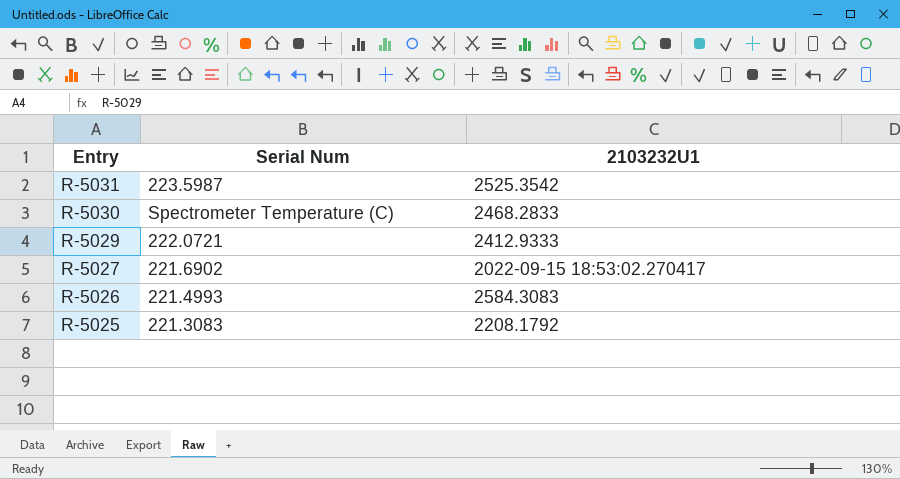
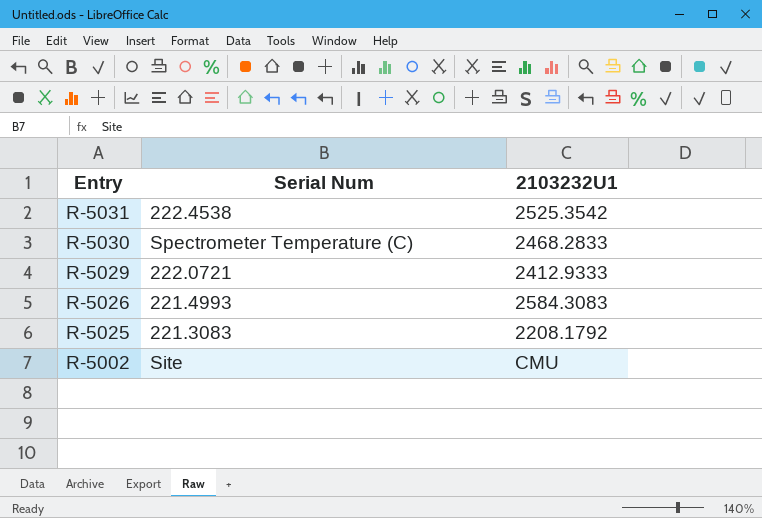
row R-5027: 221.6902 | 2022-09-15 18:53:02.270417 -> none
R-5031 | Serial Num: 223.5987 -> 222.4538
row R-5002: none -> Site | CMU

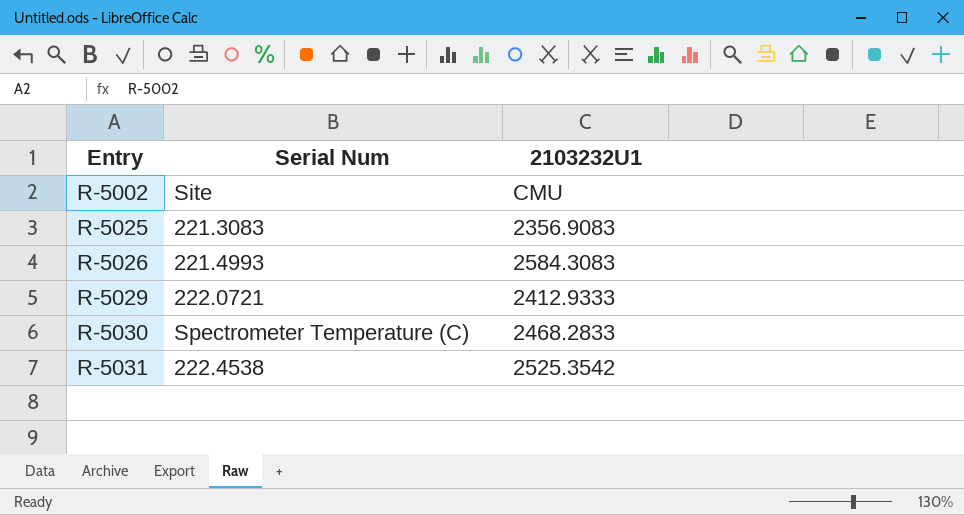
row order: Entry descending -> Entry ascending
R-5025 | 2103232U1: 2208.1792 -> 2356.9083

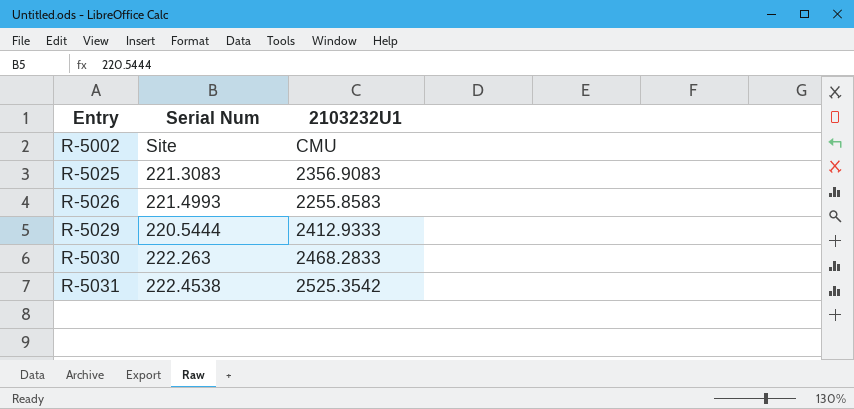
R-5026 | 2103232U1: 2584.3083 -> 2255.8583
R-5029 | Serial Num: 222.0721 -> 220.5444
R-5030 | Serial Num: Spectrometer Temperature (C) -> 222.263

